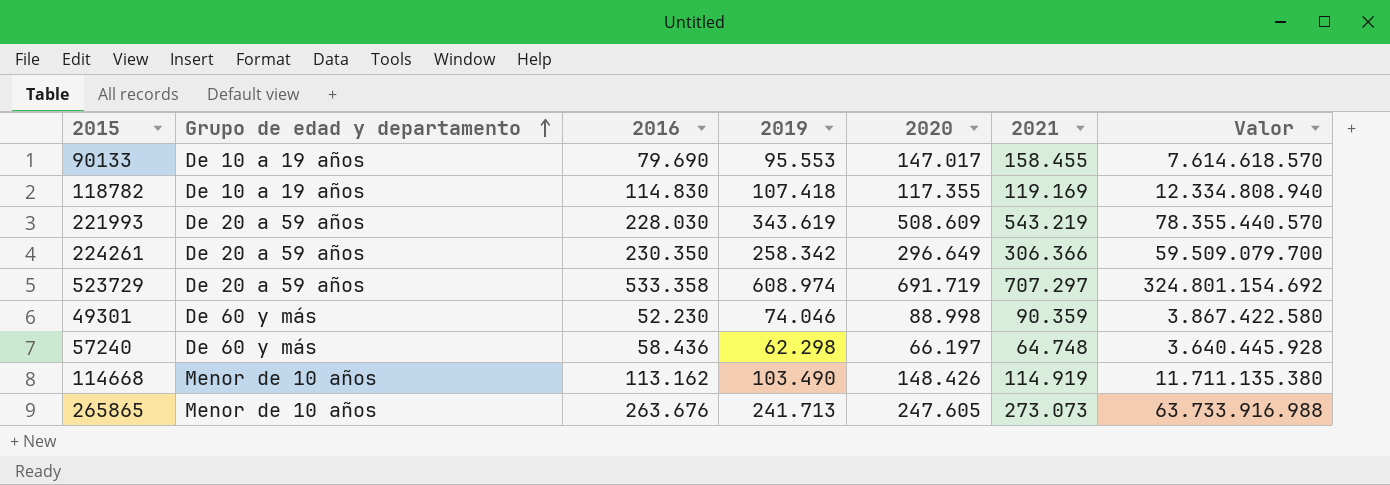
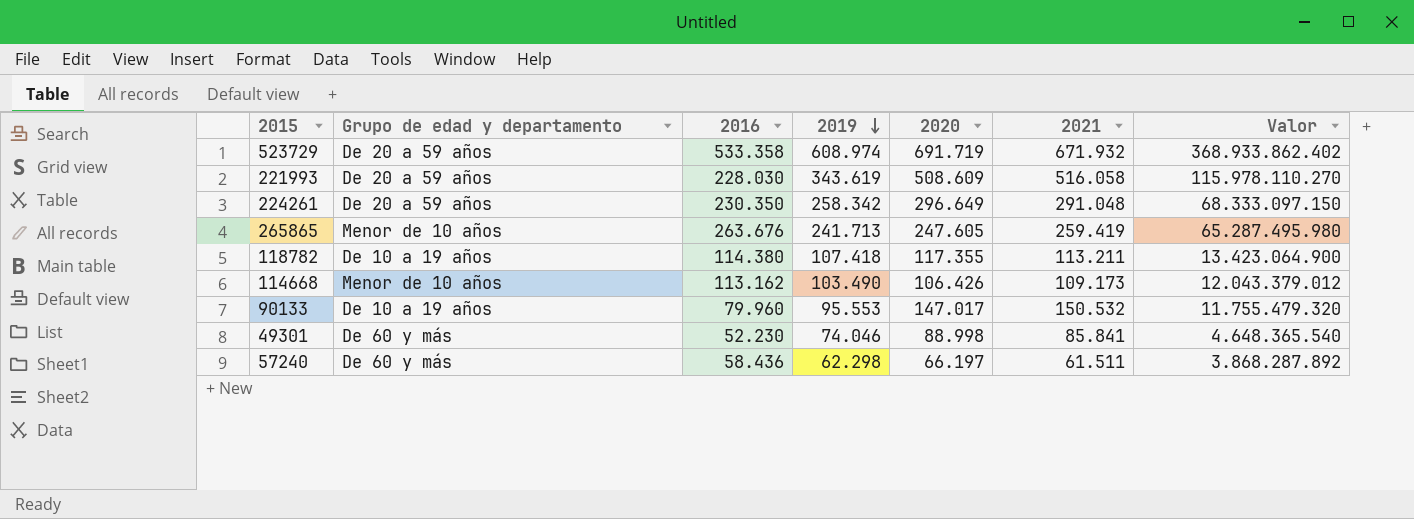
row order: Grupo de edad y departamento ascending -> 2019 descending
column Valor | formula: [2016] * [2019] -> [2016] * [2020]
523729 | 2021: 707.297 -> 671.932
221993 | 2021: 543.219 -> 516.058
224261 | 2021: 306.366 -> 291.048
265865 | 2021: 273.073 -> 259.419
118782 | 2016: 114.830 -> 114.380
118782 | 2021: 119.169 -> 113.211
114668 | 2020: 148.426 -> 106.426
114668 | 2021: 114.919 -> 109.173
90133 | 2016: 79.690 -> 79.960
90133 | 2021: 158.455 -> 150.532
49301 | 2021: 90.359 -> 85.841
57240 | 2021: 64.748 -> 61.511

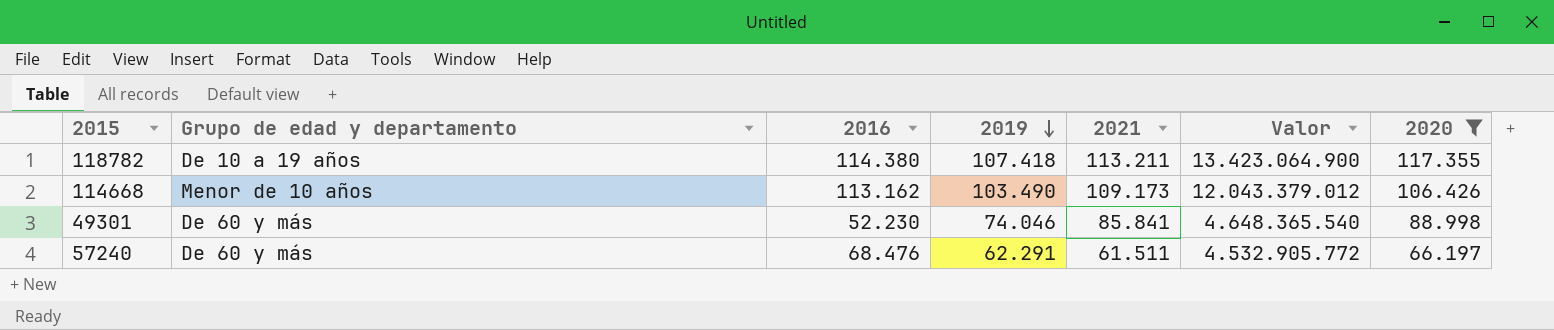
filter: none -> 2020 <= 117.355
column 2020 | position: 5 -> 7
57240 | 2016: 58.436 -> 68.476
57240 | 2019: 62.298 -> 62.291
57240 | Valor: 3.868.287.892 -> 4.532.905.772

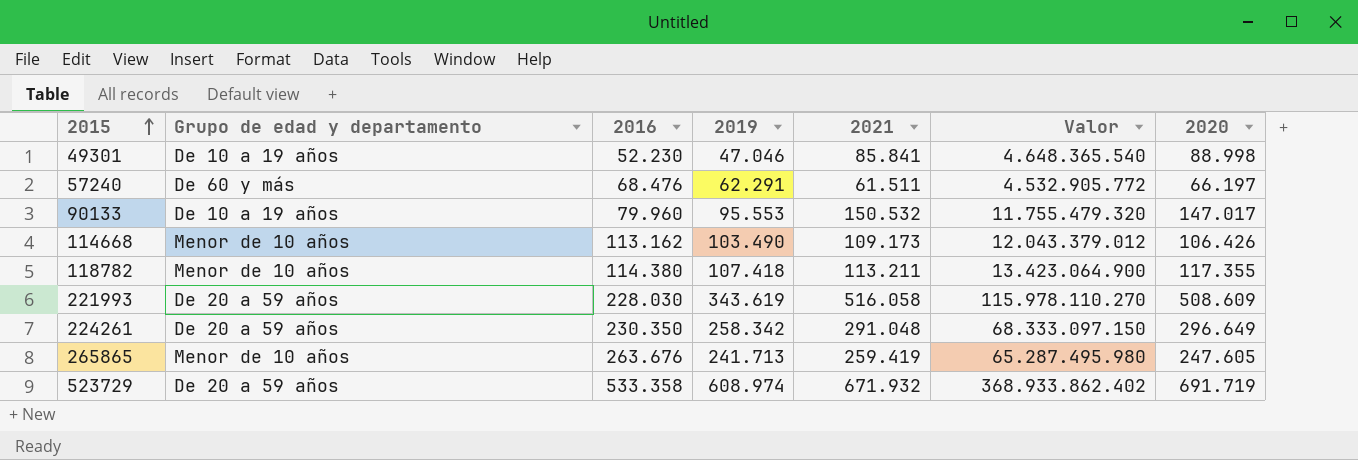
filter: 2020 <= 117.355 -> none
row order: 2019 descending -> 2015 ascending
49301 | Grupo de edad y departamento: De 60 y más -> De 10 a 19 años
49301 | 2019: 74.046 -> 47.046
118782 | Grupo de edad y departamento: De 10 a 19 años -> Menor de 10 años

